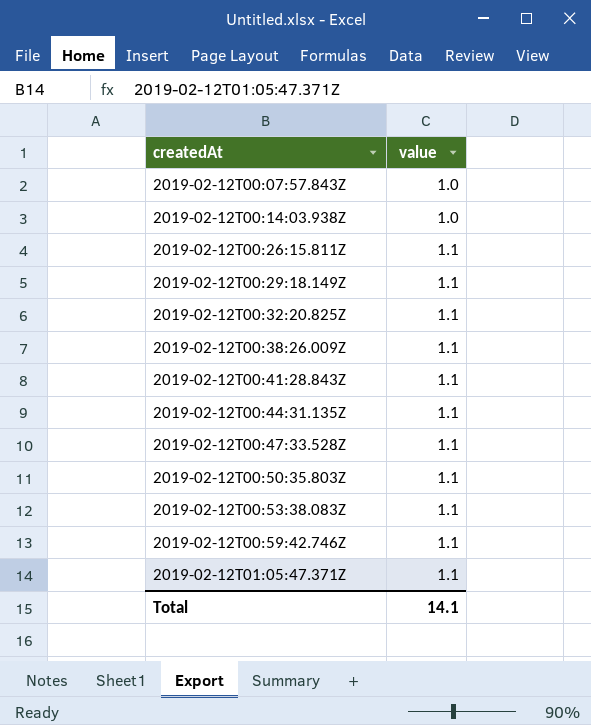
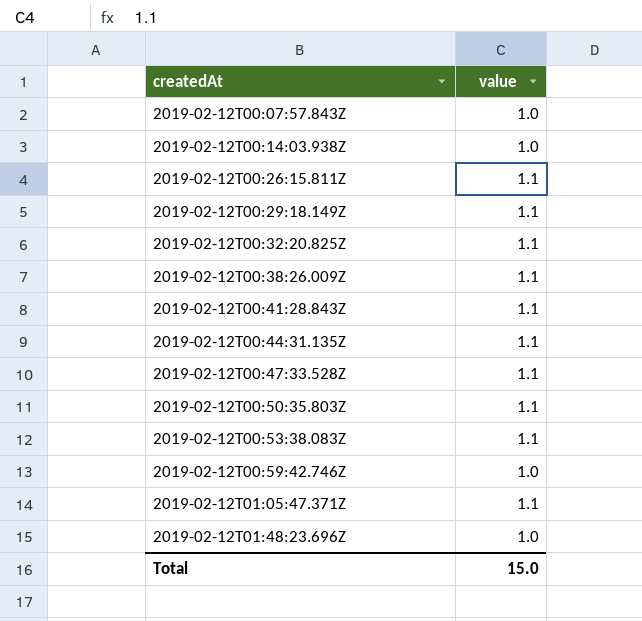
2019-02-12T00:59:42.746Z | value: 1.1 -> 1.0
row 2019-02-12T01:48:23.696Z: none -> 1.0
Total | value: 14.1 -> 15.0

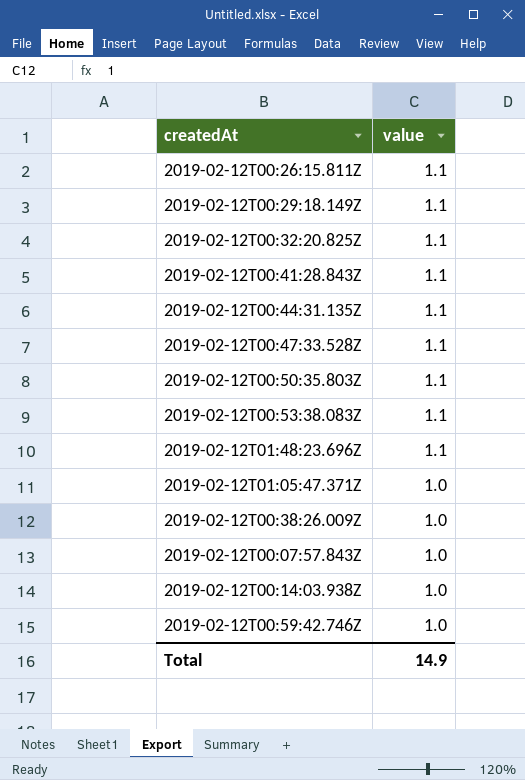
row order: createdAt ascending -> value descending
2019-02-12T01:48:23.696Z | value: 1.0 -> 1.1
2019-02-12T01:05:47.371Z | value: 1.1 -> 1.0
2019-02-12T00:38:26.009Z | value: 1.1 -> 1.0
Total | value: 15.0 -> 14.9

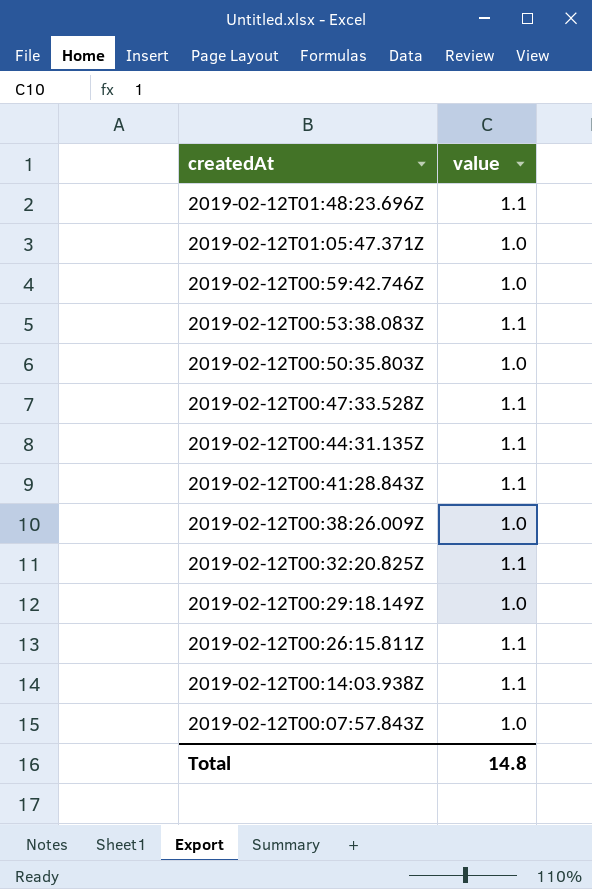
row order: value descending -> createdAt descending
2019-02-12T00:50:35.803Z | value: 1.1 -> 1.0
2019-02-12T00:29:18.149Z | value: 1.1 -> 1.0
2019-02-12T00:14:03.938Z | value: 1.0 -> 1.1
Total | value: 14.9 -> 14.8

